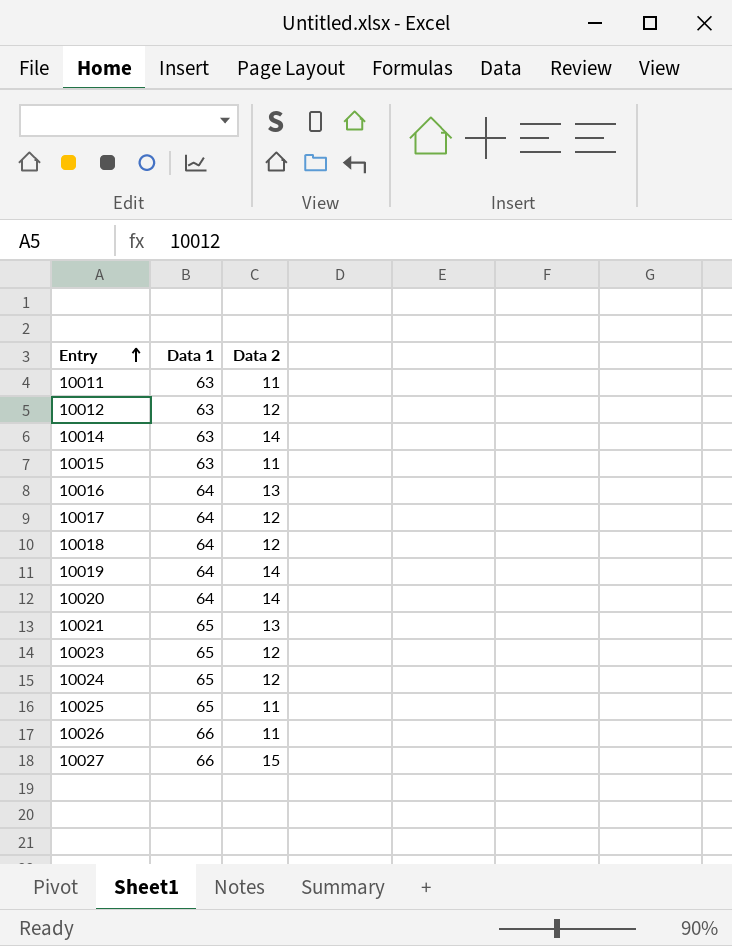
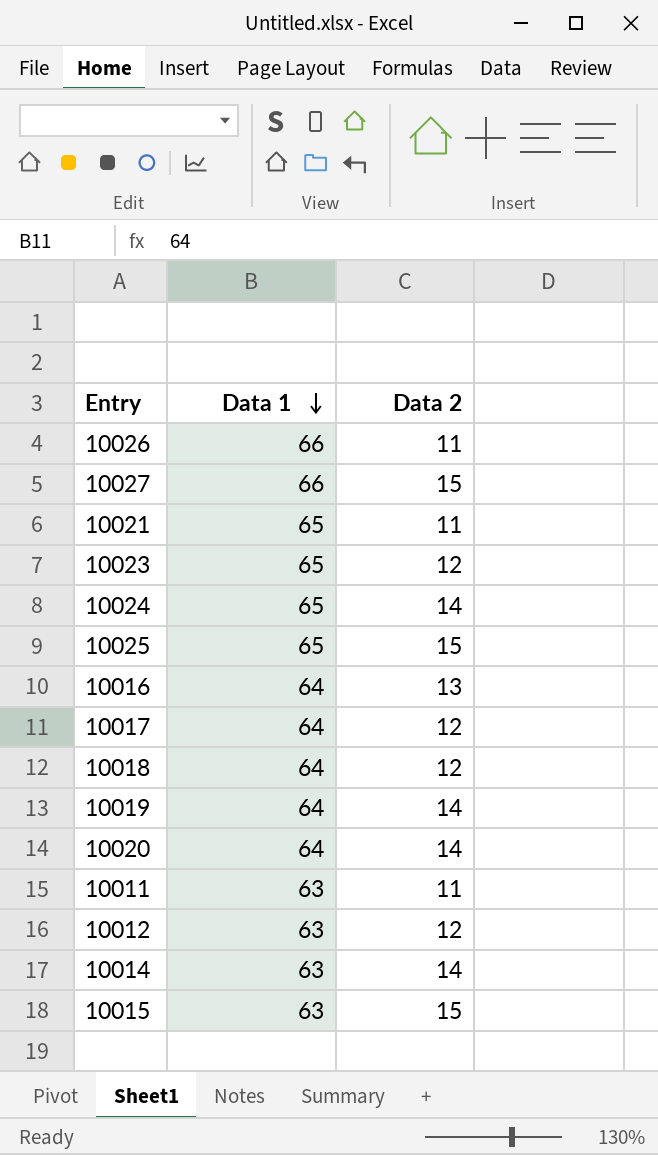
row order: Entry ascending -> Data 1 descending
10021 | Data 2: 13 -> 11
10024 | Data 2: 12 -> 14
10025 | Data 2: 11 -> 15
10015 | Data 2: 11 -> 15

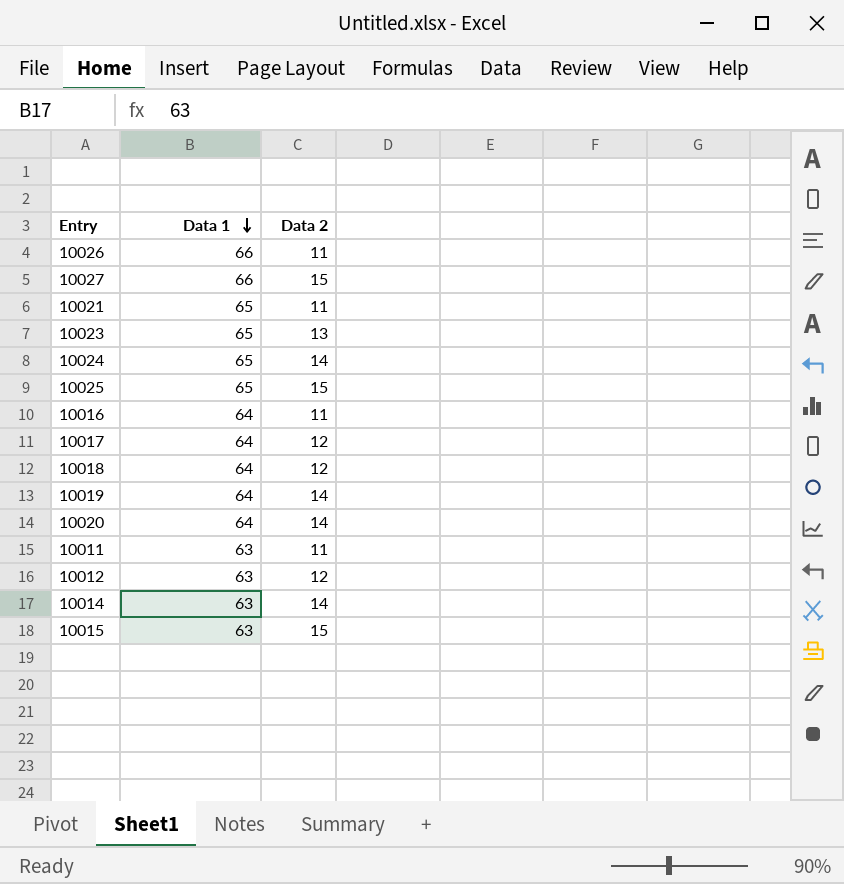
10023 | Data 2: 12 -> 13
10016 | Data 2: 13 -> 11

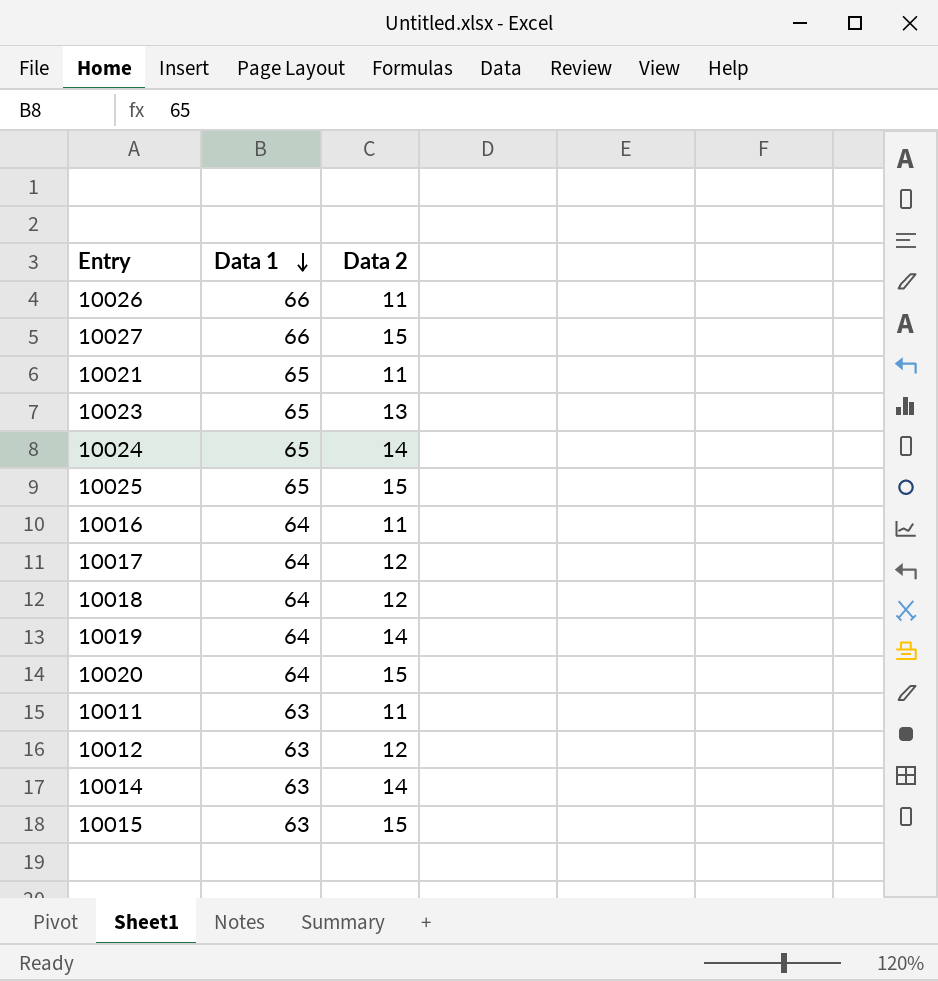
10020 | Data 2: 14 -> 15

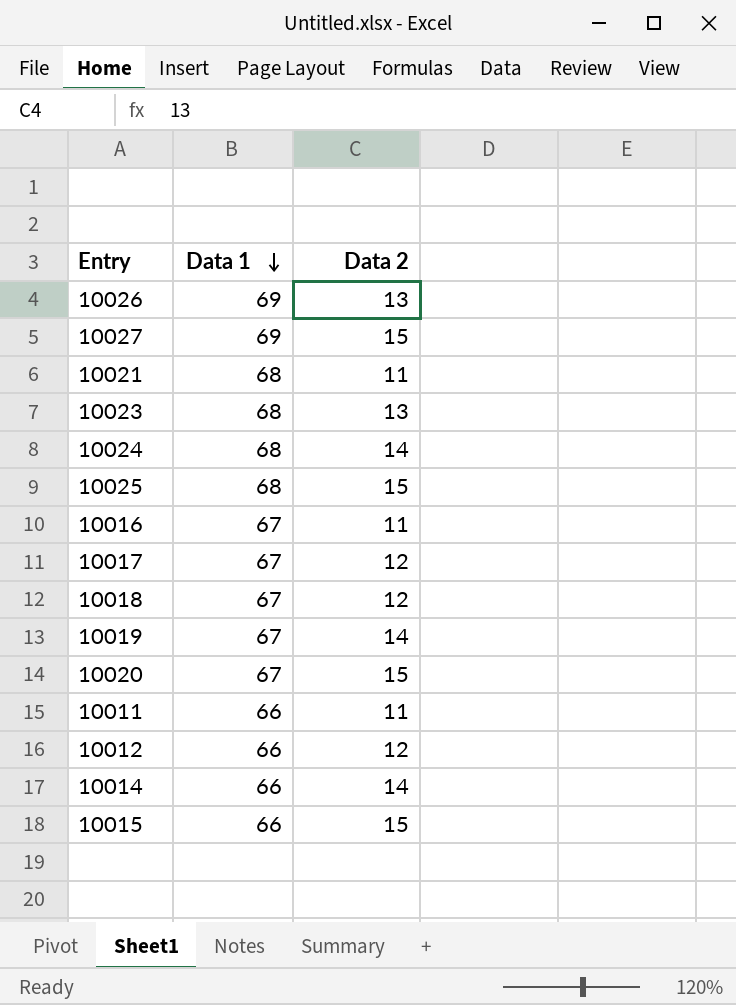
10026 | Data 1: 66 -> 69
10026 | Data 2: 11 -> 13
10027 | Data 1: 66 -> 69
10021 | Data 1: 65 -> 68
10023 | Data 1: 65 -> 68
10024 | Data 1: 65 -> 68
10025 | Data 1: 65 -> 68
10016 | Data 1: 64 -> 67
10017 | Data 1: 64 -> 67
10018 | Data 1: 64 -> 67
10019 | Data 1: 64 -> 67
10020 | Data 1: 64 -> 67
10011 | Data 1: 63 -> 66
10012 | Data 1: 63 -> 66
10014 | Data 1: 63 -> 66
10015 | Data 1: 63 -> 66

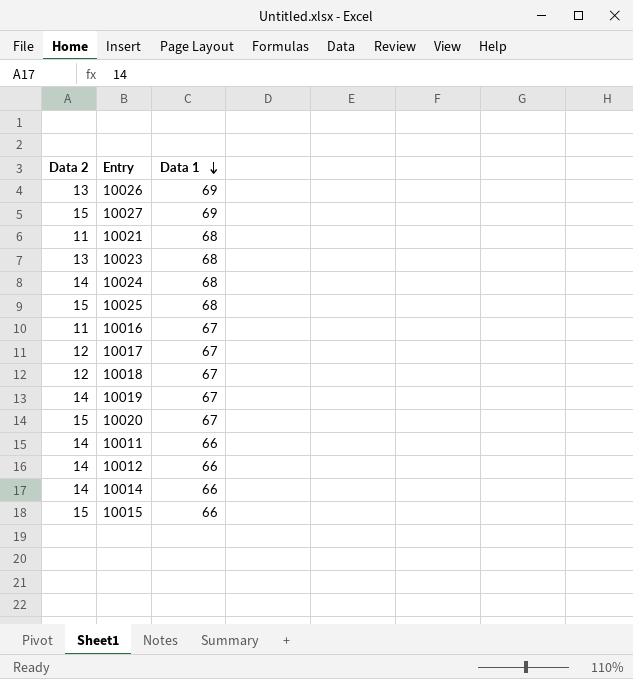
column Data 2 | position: 3 -> 1
10011 | Data 2: 11 -> 14
10012 | Data 2: 12 -> 14

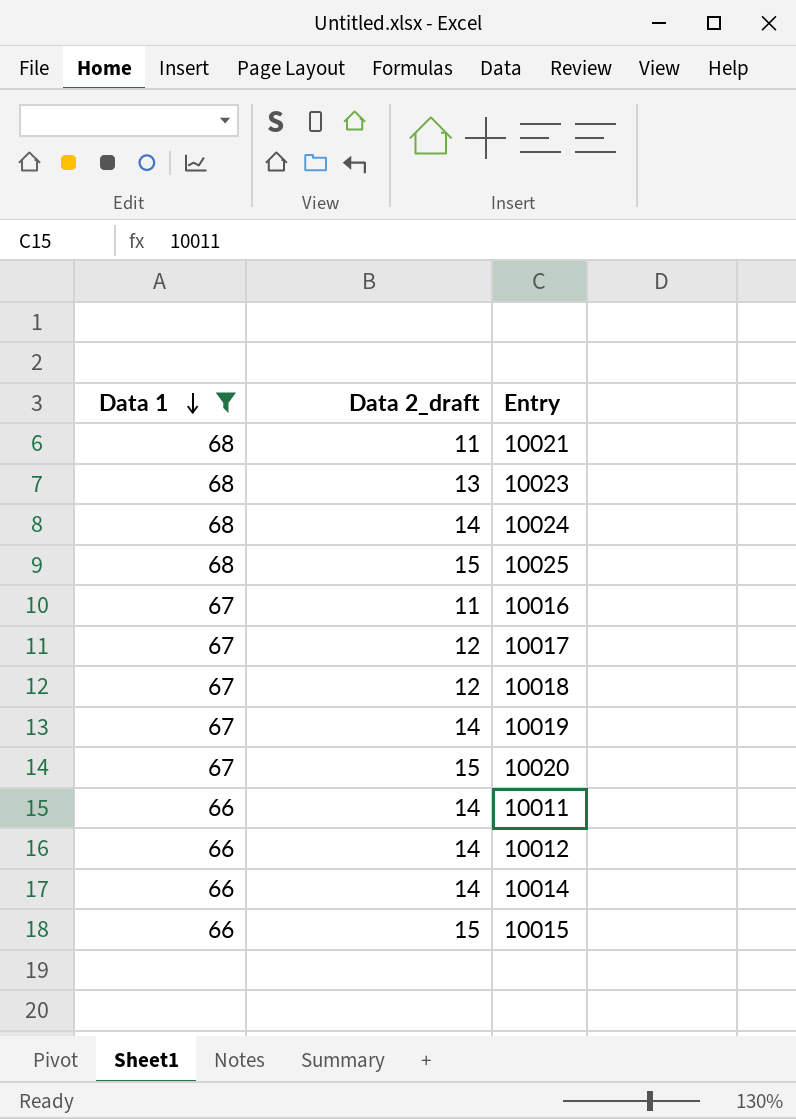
filter: none -> Data 1 != 69
column Data 1 | position: 3 -> 1
column name: Data 2 -> Data 2_draft

